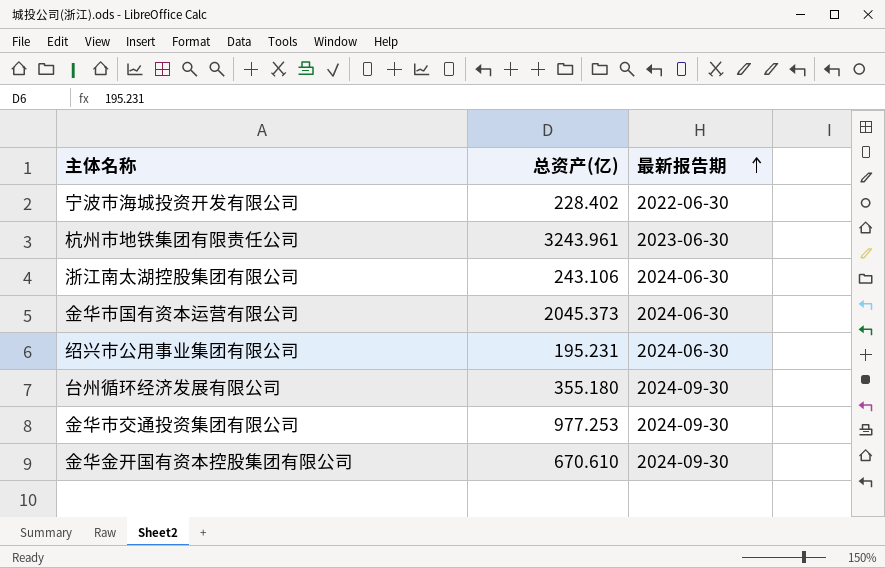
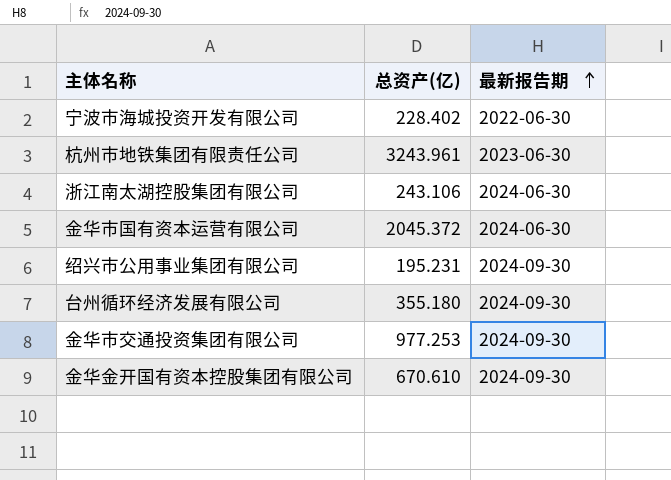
金华市国有资本运营有限公司 | 总资产(亿): 2045.373 -> 2045.372
绍兴市公用事业集团有限公司 | 最新报告期: 2024-06-30 -> 2024-09-30

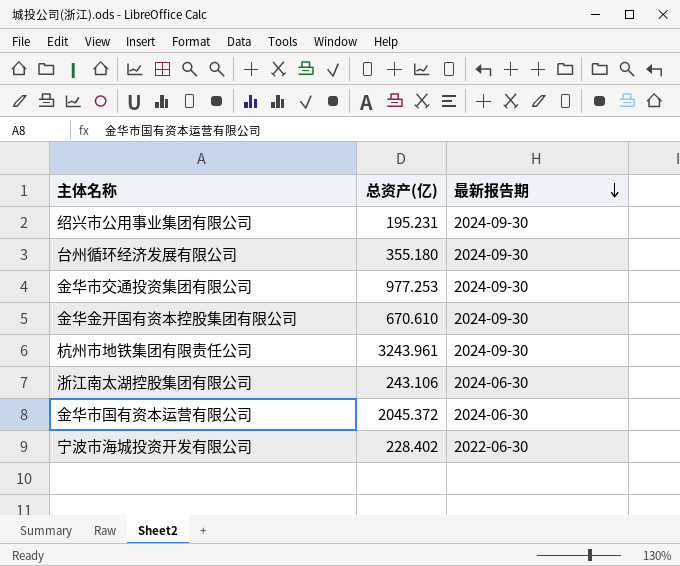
row order: 最新报告期 ascending -> 最新报告期 descending
杭州市地铁集团有限责任公司 | 最新报告期: 2023-06-30 -> 2024-09-30

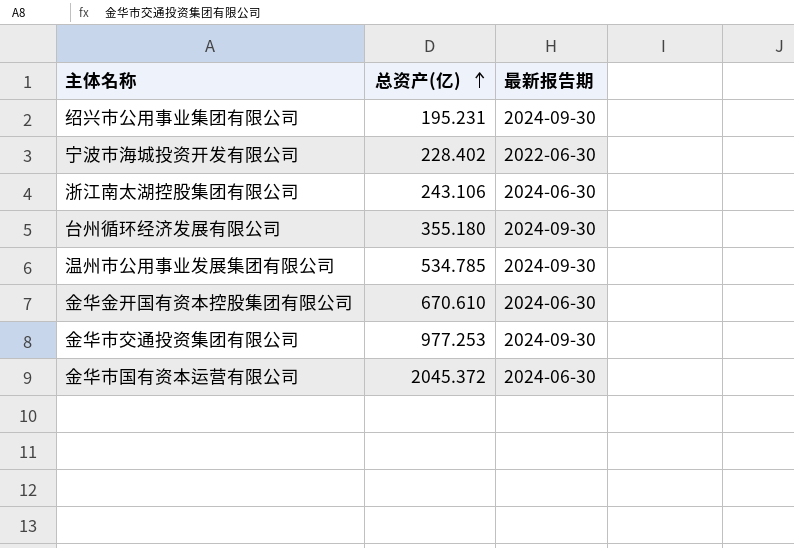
row order: 最新报告期 descending -> 总资产(亿) ascending
row 杭州市地铁集团有限责任公司: 3243.961 | 2024-09-30 -> none
row 温州市公用事业发展集团有限公司: none -> 534.785 | 2024-09-30
金华金开国有资本控股集团有限公司 | 最新报告期: 2024-09-30 -> 2024-06-30

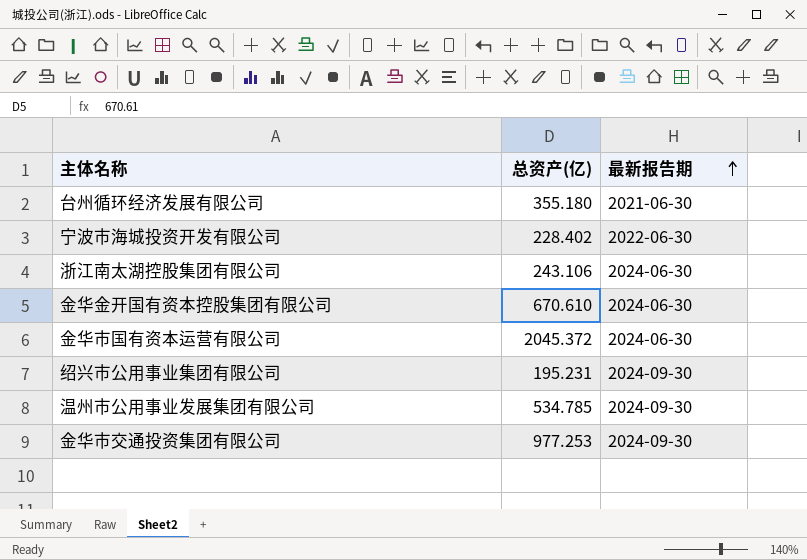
row order: 总资产(亿) ascending -> 最新报告期 ascending
台州循环经济发展有限公司 | 最新报告期: 2024-09-30 -> 2021-06-30

